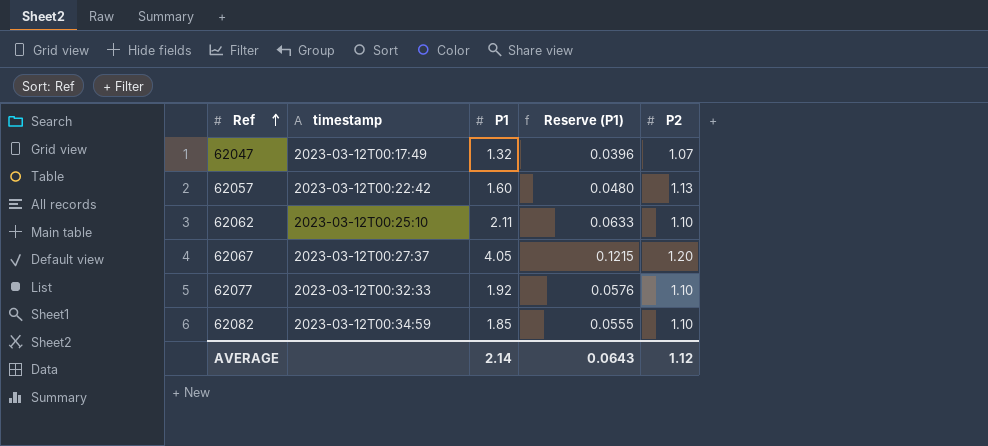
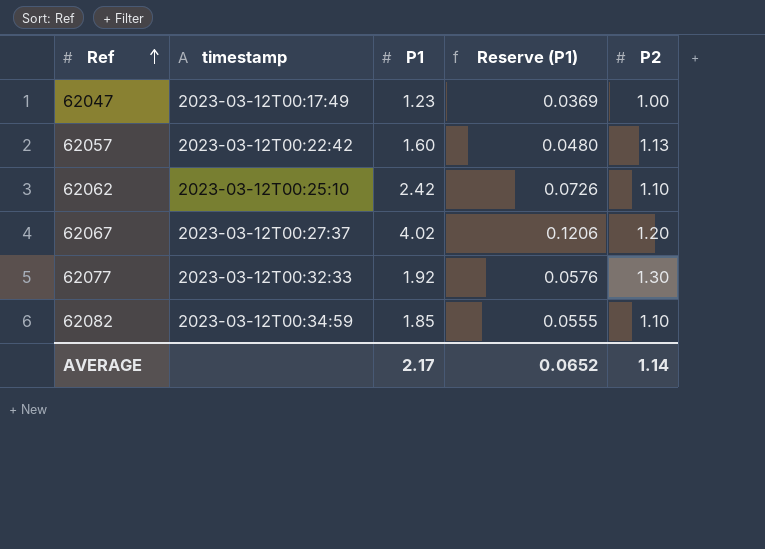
62047 | P1: 1.32 -> 1.23
62047 | Reserve (P1): 0.0396 -> 0.0369
62047 | P2: 1.07 -> 1.00
62062 | P1: 2.11 -> 2.42
62062 | Reserve (P1): 0.0633 -> 0.0726
62067 | P1: 4.05 -> 4.02
62067 | Reserve (P1): 0.1215 -> 0.1206
62077 | P2: 1.10 -> 1.30
AVERAGE | P1: 2.14 -> 2.17
AVERAGE | Reserve (P1): 0.0643 -> 0.0652
AVERAGE | P2: 1.12 -> 1.14

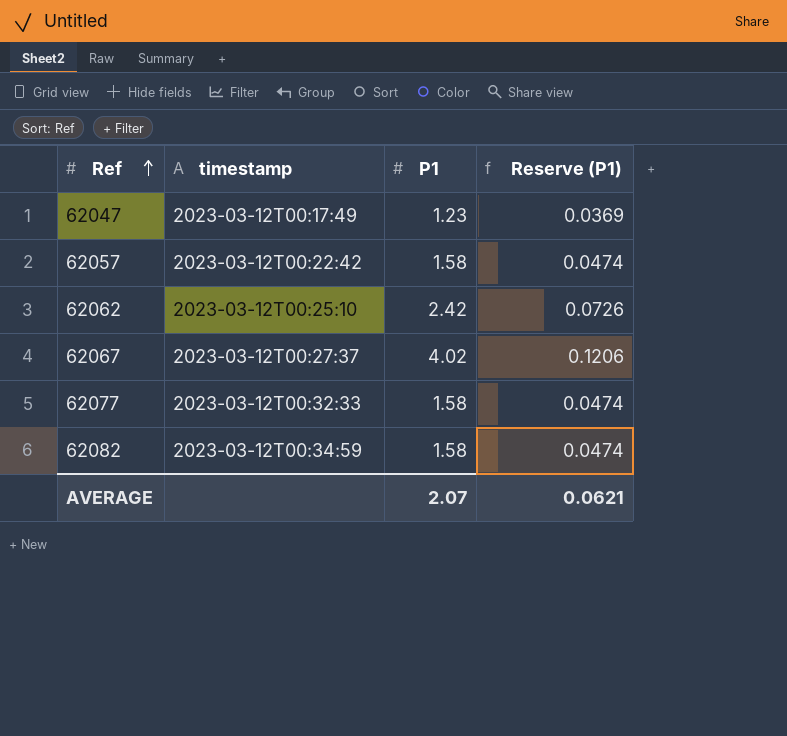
column P2 | position: 5 -> none
62057 | P1: 1.60 -> 1.58
62057 | Reserve (P1): 0.0480 -> 0.0474
62077 | P1: 1.92 -> 1.58
62077 | Reserve (P1): 0.0576 -> 0.0474
62082 | P1: 1.85 -> 1.58
62082 | Reserve (P1): 0.0555 -> 0.0474
AVERAGE | P1: 2.17 -> 2.07
AVERAGE | Reserve (P1): 0.0652 -> 0.0621

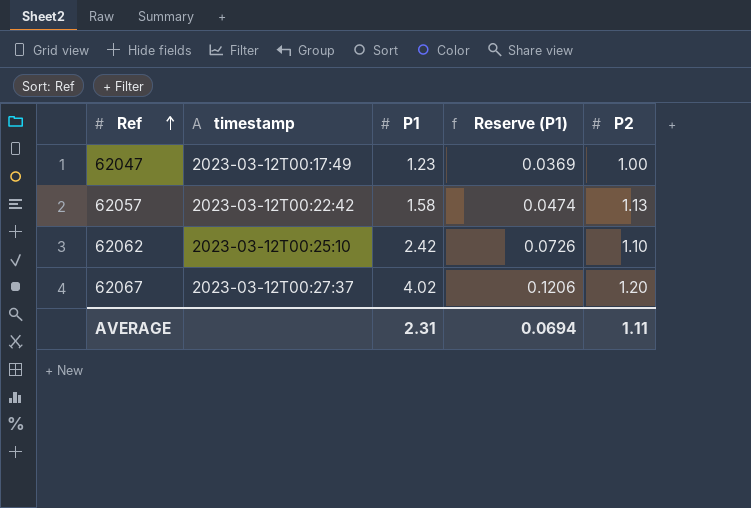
column P2 | position: none -> 5
row 62077: 2023-03-12T00:32:33 | 1.58 | 0.0474 -> none
row 62082: 2023-03-12T00:34:59 | 1.58 | 0.0474 -> none
AVERAGE | P1: 2.07 -> 2.31
AVERAGE | Reserve (P1): 0.0621 -> 0.0694

